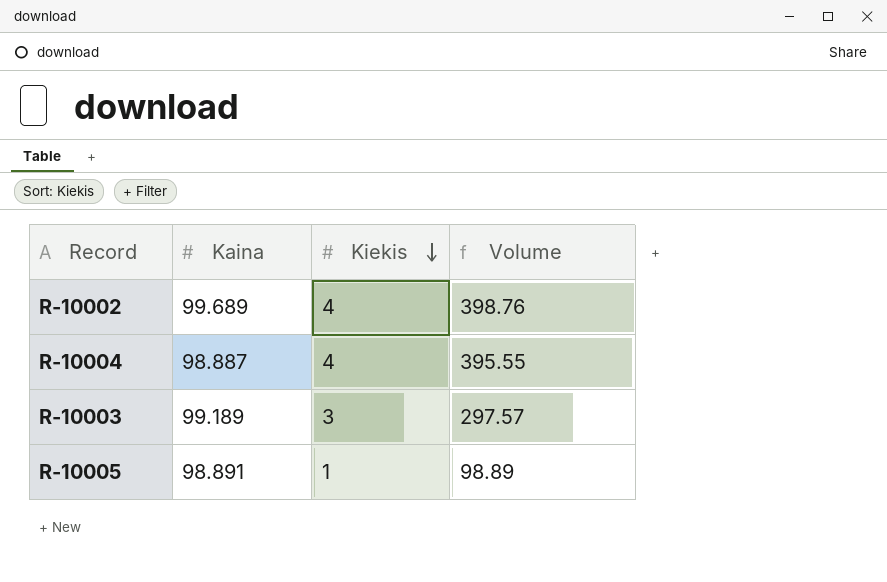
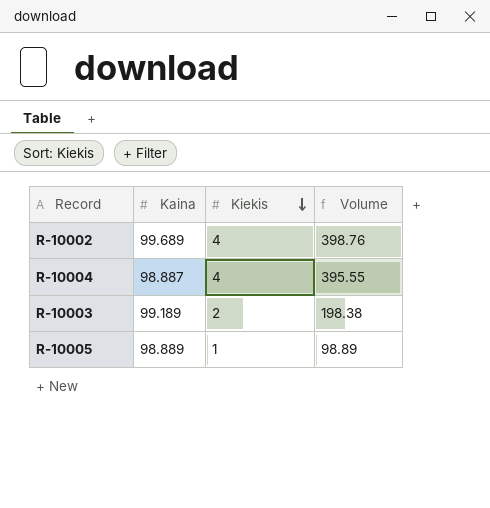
R-10003 | Kiekis: 3 -> 2
R-10003 | Volume: 297.57 -> 198.38
R-10005 | Kaina: 98.891 -> 98.889

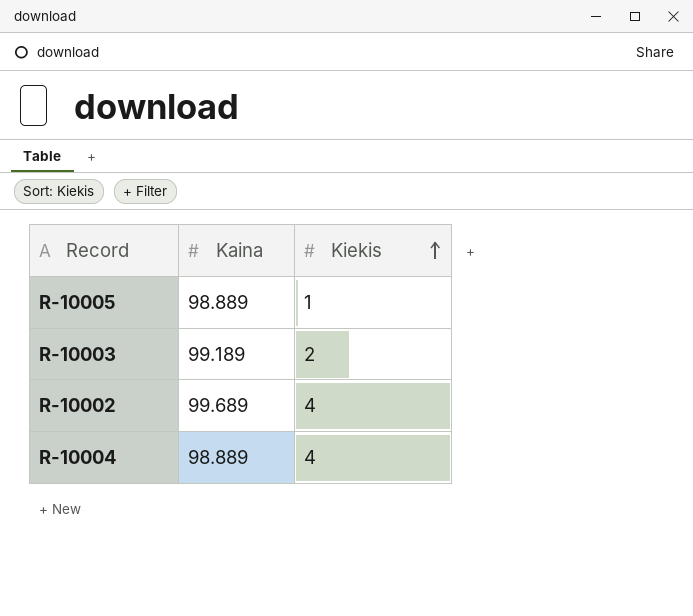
row order: Kiekis descending -> Kiekis ascending
column Volume | formula: [Kaina] * [Kiekis] -> none
R-10004 | Kaina: 98.887 -> 98.889

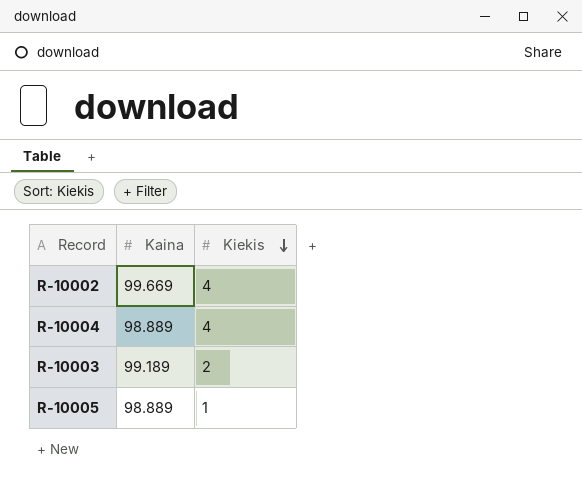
row order: Kiekis ascending -> Kiekis descending
R-10002 | Kaina: 99.689 -> 99.669

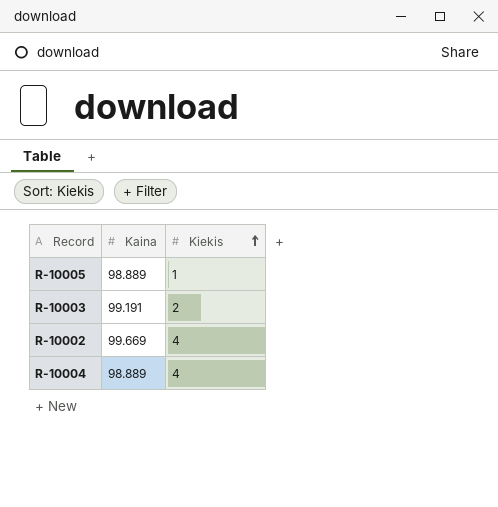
row order: Kiekis descending -> Kiekis ascending
R-10003 | Kaina: 99.189 -> 99.191

